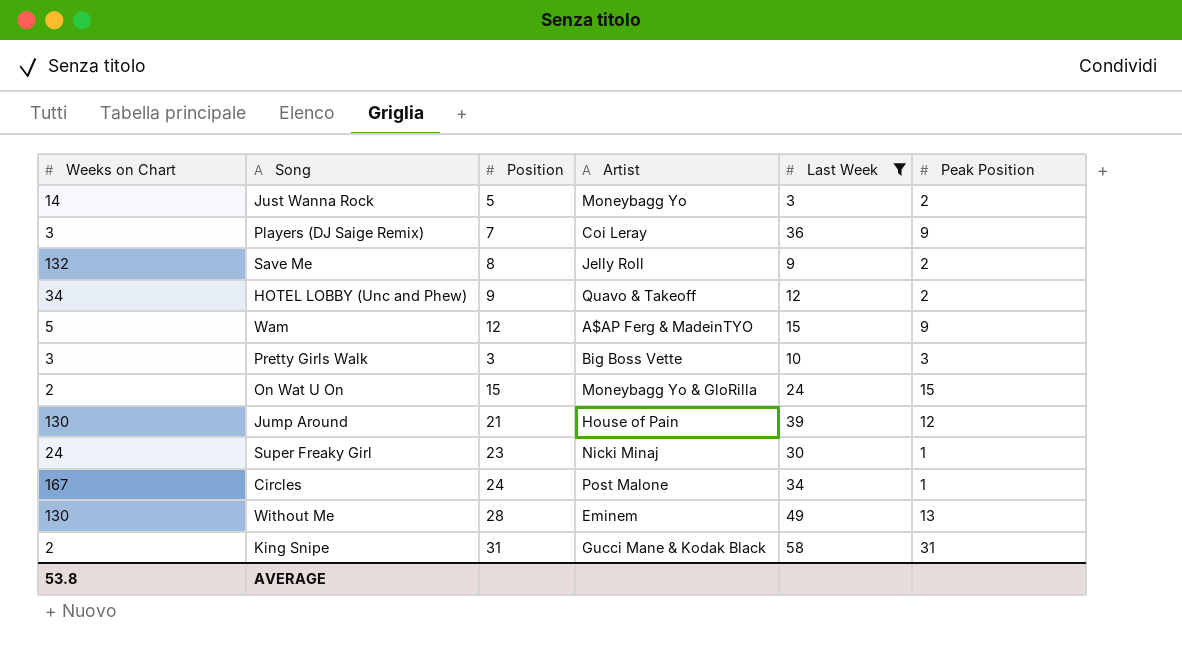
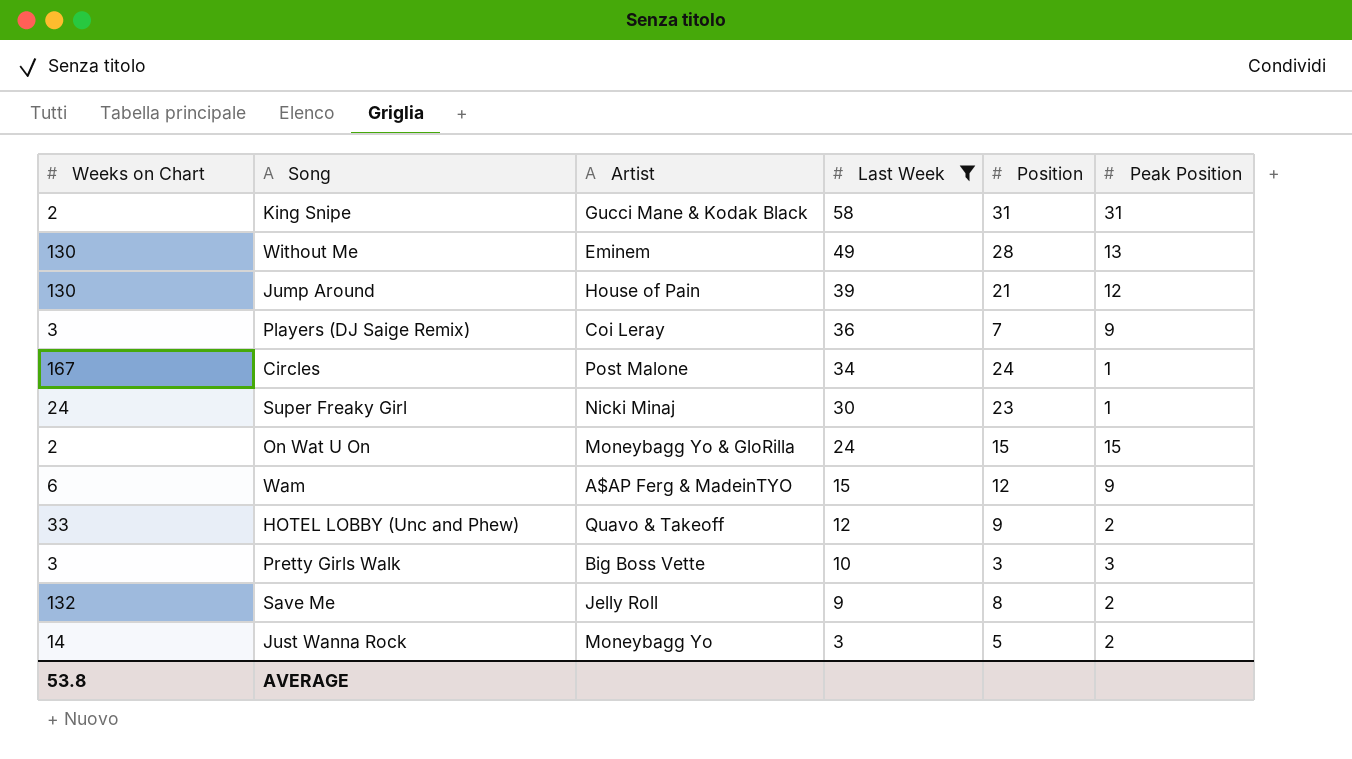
row order: none -> Last Week descending
column Position | position: 3 -> 5
Wam | Weeks on Chart: 5 -> 6
HOTEL LOBBY (Unc and Phew) | Weeks on Chart: 34 -> 33

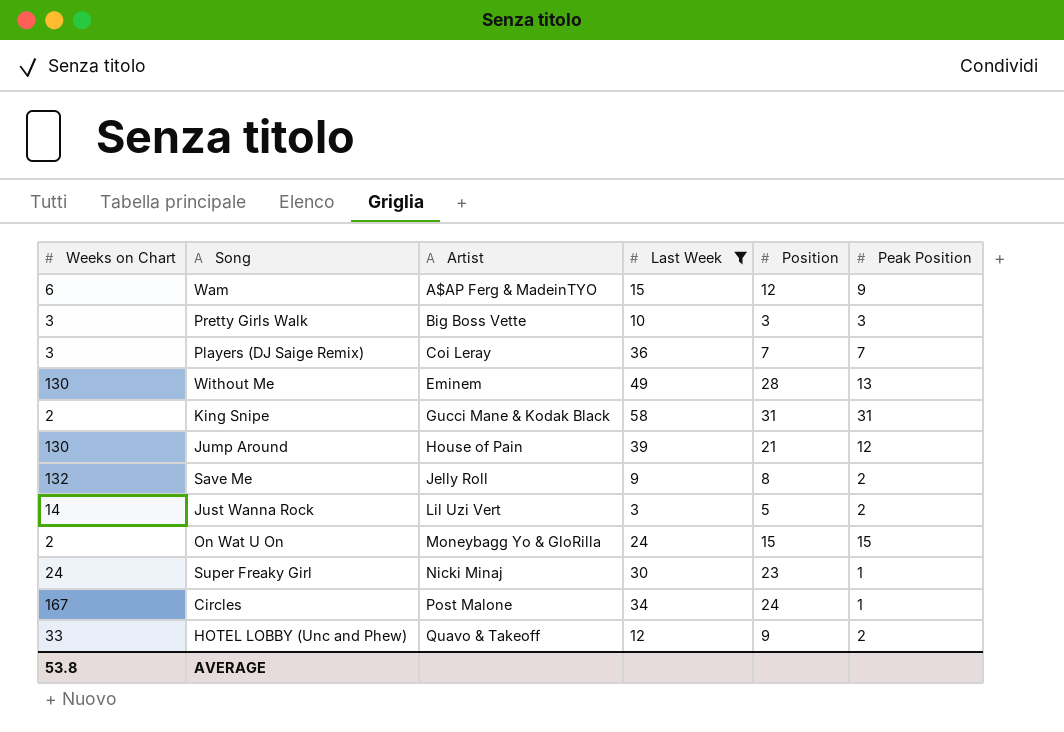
row order: Last Week descending -> Artist ascending
Players (DJ Saige Remix) | Peak Position: 9 -> 7
Just Wanna Rock | Artist: Moneybagg Yo -> Lil Uzi Vert

